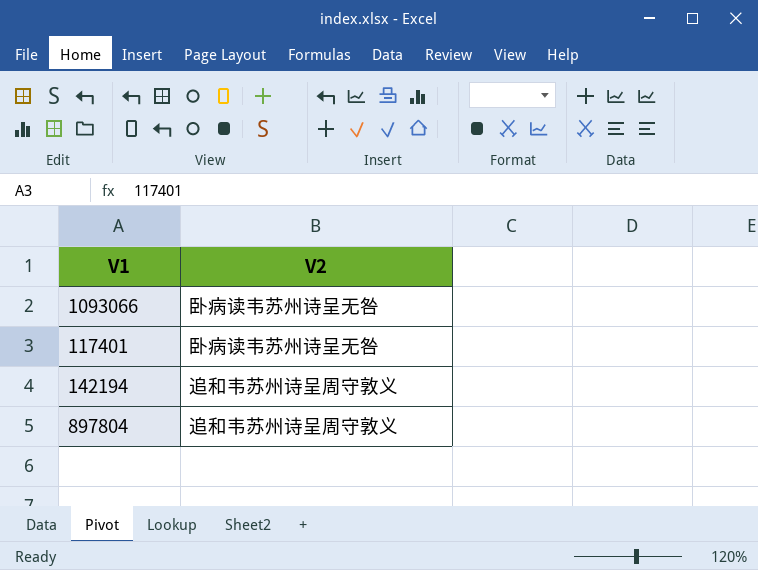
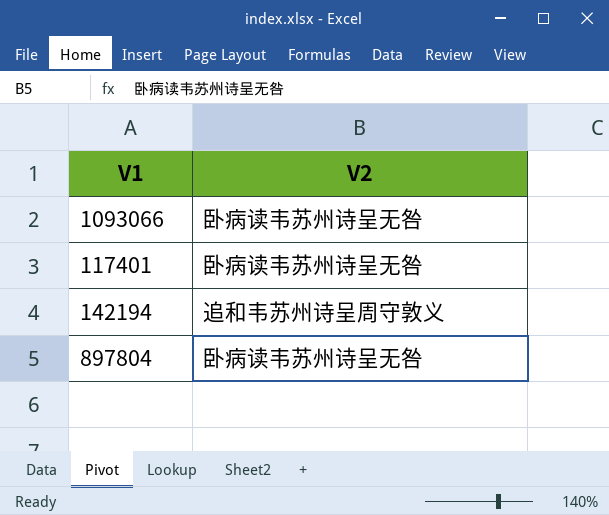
897804 | V2: 追和韦苏州诗呈周守敦义 -> 卧病读韦苏州诗呈无咎

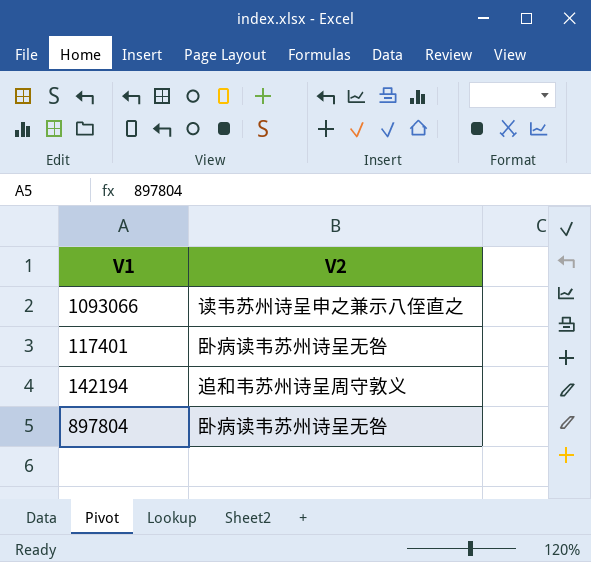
1093066 | V2: 卧病读韦苏州诗呈无咎 -> 读韦苏州诗呈申之兼示八侄直之

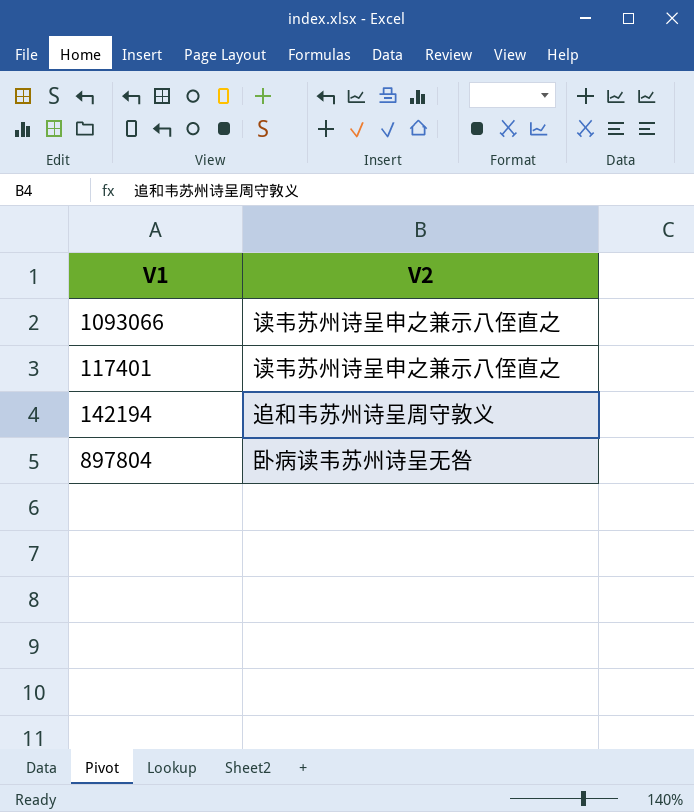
117401 | V2: 卧病读韦苏州诗呈无咎 -> 读韦苏州诗呈申之兼示八侄直之

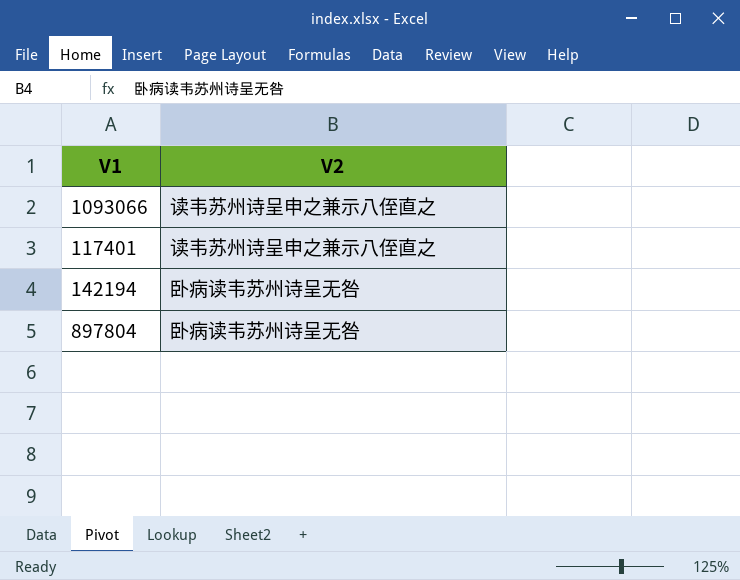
142194 | V2: 追和韦苏州诗呈周守敦义 -> 卧病读韦苏州诗呈无咎

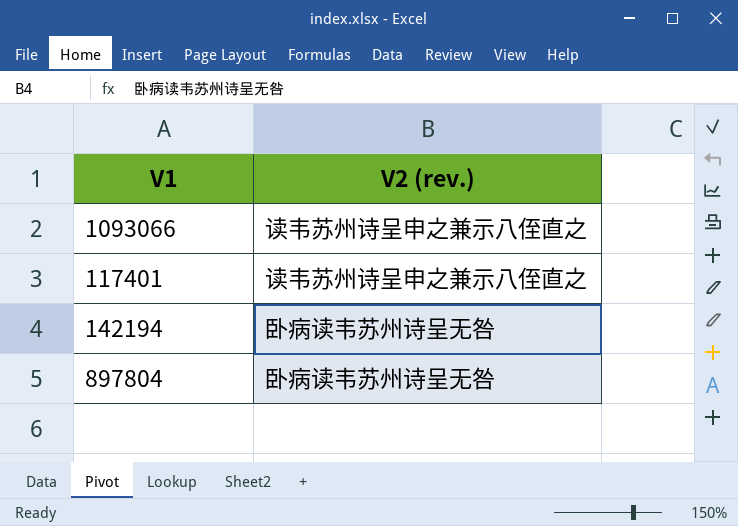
column name: V2 -> V2 (rev.)

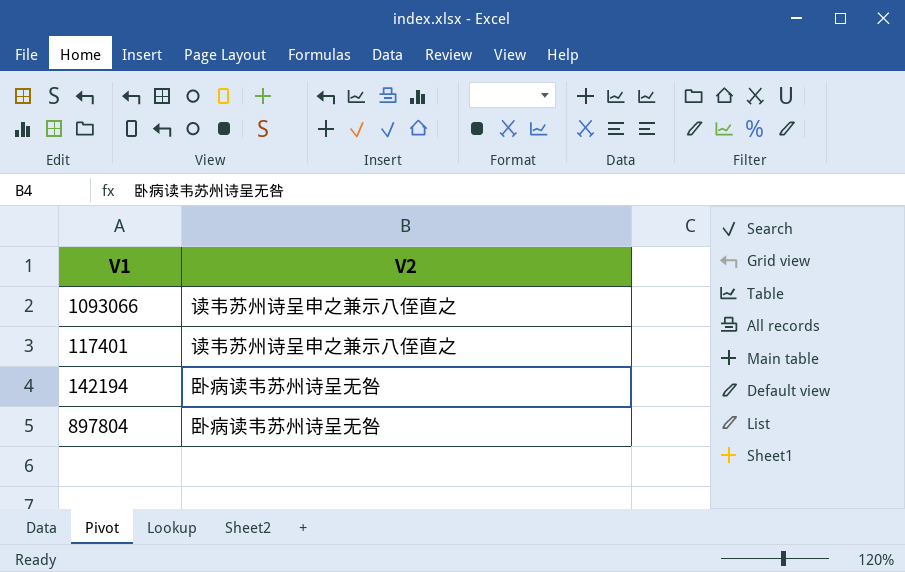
column name: V2 (rev.) -> V2

